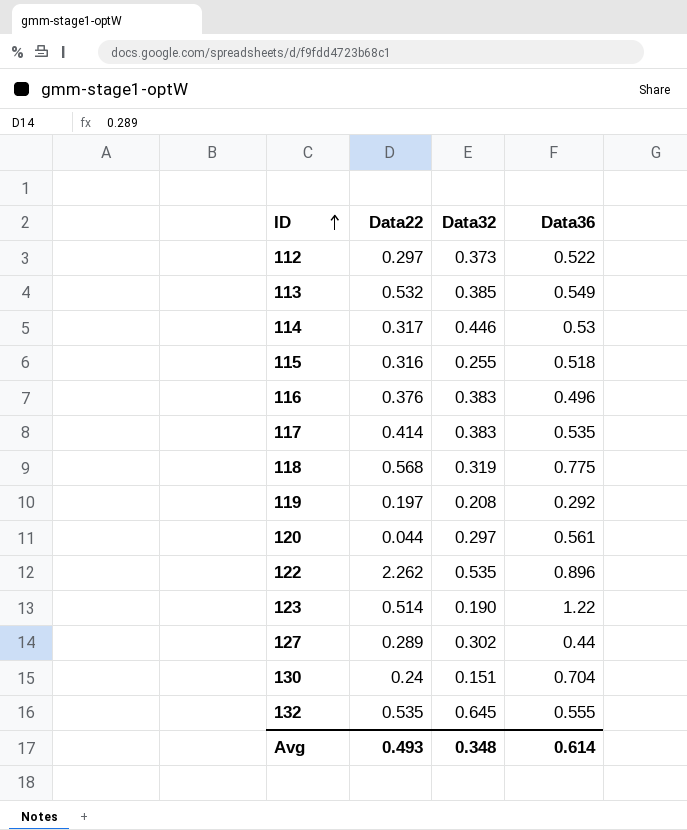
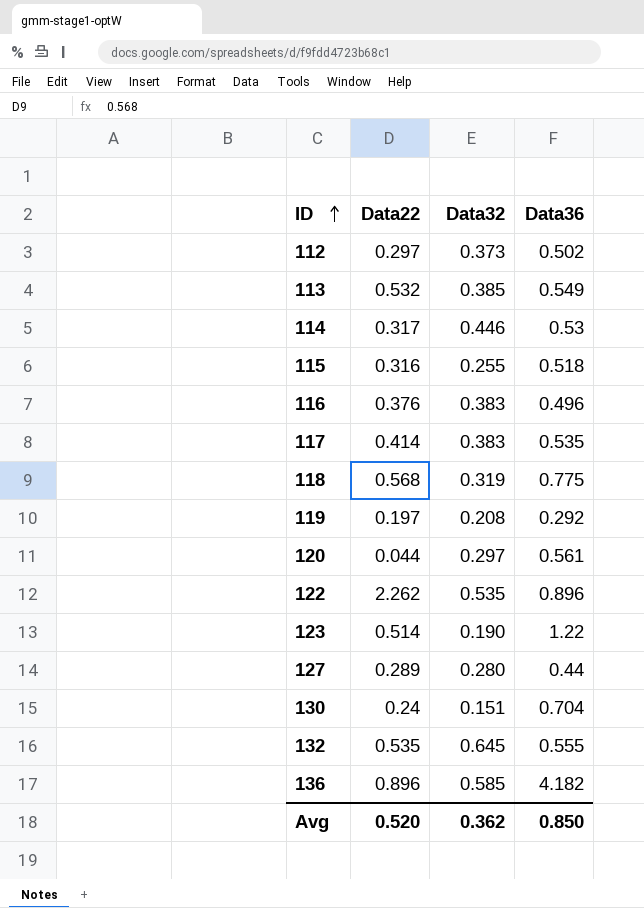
112 | Data36: 0.522 -> 0.502
127 | Data32: 0.302 -> 0.280
row 136: none -> 0.896 | 0.585 | 4.182
Avg | Data22: 0.493 -> 0.520
Avg | Data32: 0.348 -> 0.362
Avg | Data36: 0.614 -> 0.850

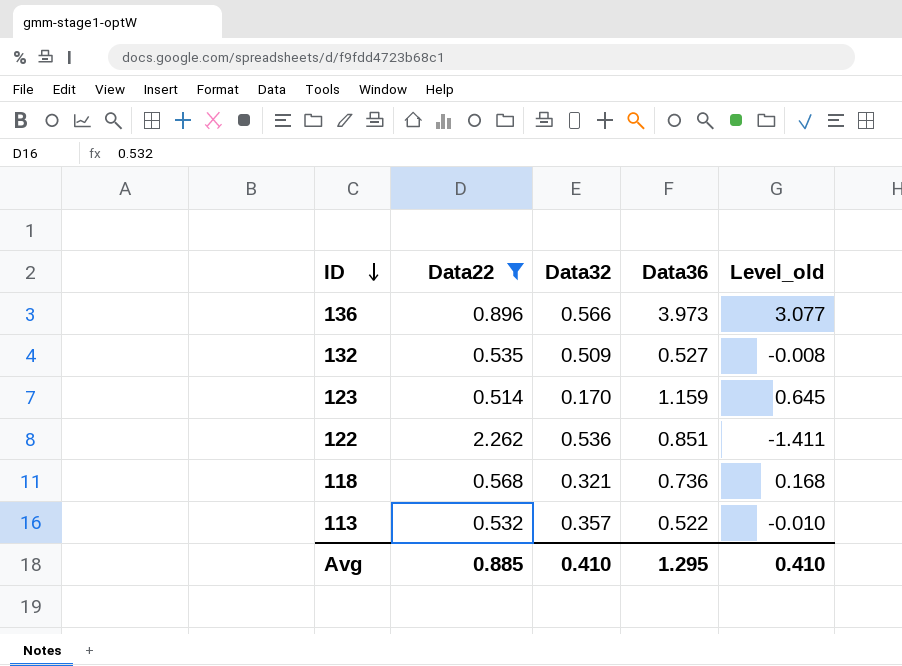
filter: none -> Data22 >= 0.514
row order: ID ascending -> ID descending
column Level_old | formula: none -> [Data36] - [Data22]
136 | Data32: 0.585 -> 0.566
136 | Data36: 4.182 -> 3.973
132 | Data32: 0.645 -> 0.509
132 | Data36: 0.555 -> 0.527
123 | Data32: 0.190 -> 0.170
123 | Data36: 1.22 -> 1.159
122 | Data32: 0.535 -> 0.536
122 | Data36: 0.896 -> 0.851
118 | Data32: 0.319 -> 0.321
118 | Data36: 0.775 -> 0.736
113 | Data32: 0.385 -> 0.357
113 | Data36: 0.549 -> 0.522
Avg | Data22: 0.520 -> 0.885
Avg | Data32: 0.362 -> 0.410
Avg | Data36: 0.850 -> 1.295

